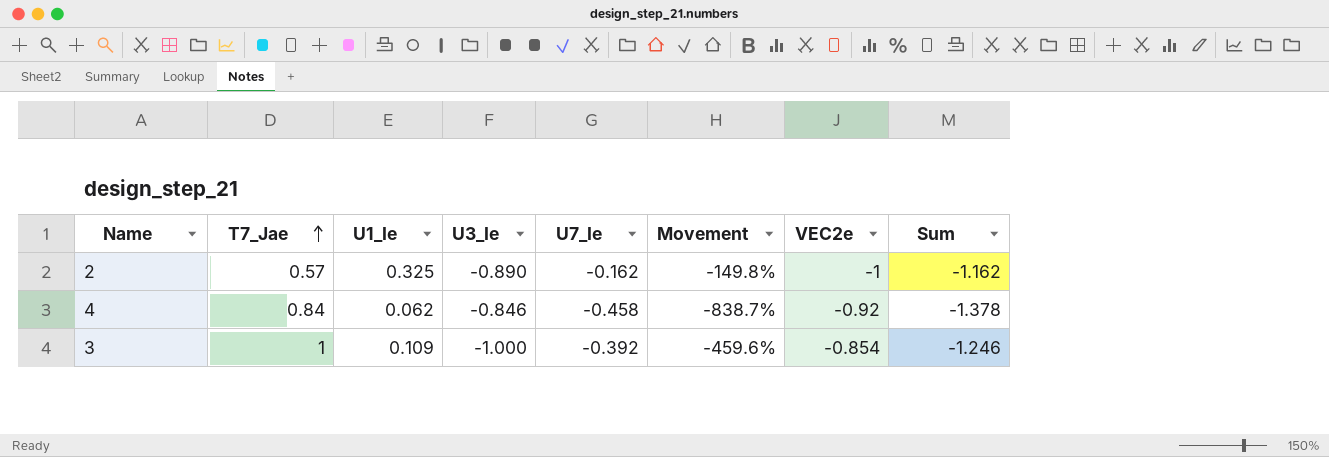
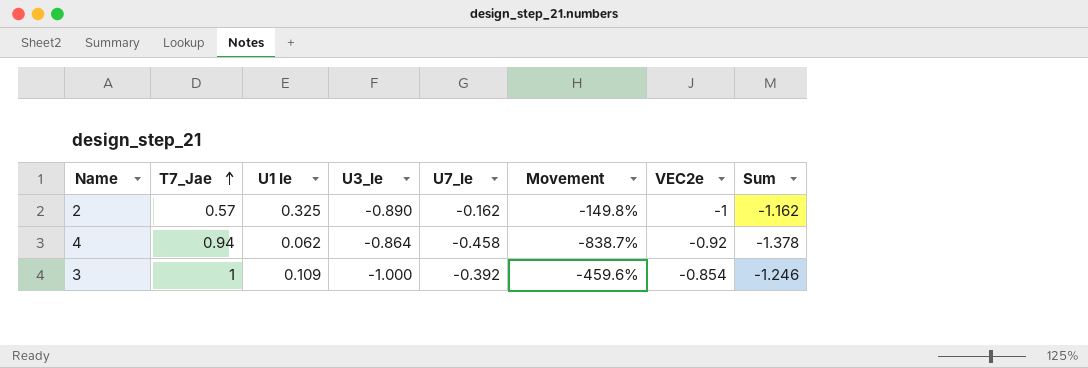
column name: U1_Ie -> U1 Ie
4 | T7_Jae: 0.84 -> 0.94
4 | U3_Ie: -0.846 -> -0.864

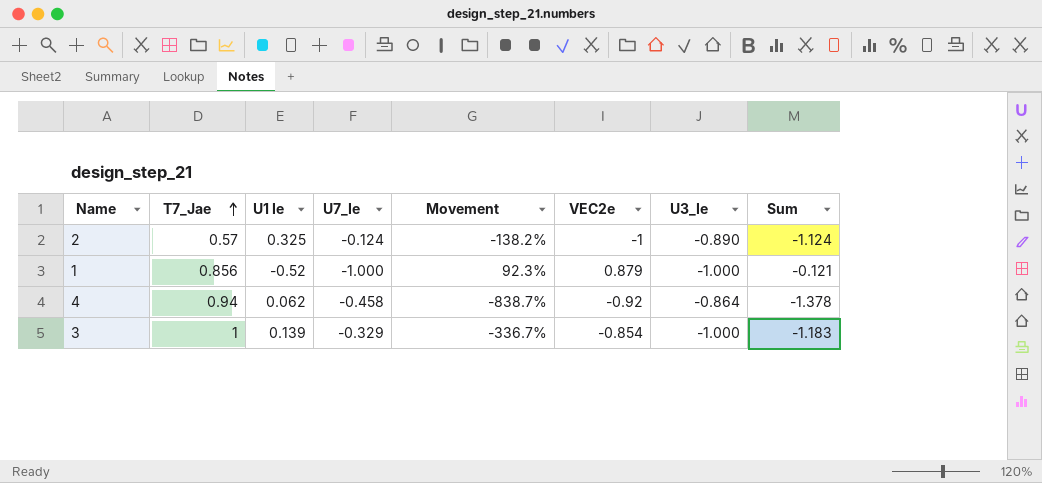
column U3_Ie | position: 4 -> 7
2 | U7_Ie: -0.162 -> -0.124
2 | Movement: -149.8% -> -138.2%
2 | Sum: -1.162 -> -1.124
row 1: none -> 0.856 | -0.52 | -1.000 | 92.3% | 0.879 | -1.000 | -0.121
3 | U1 Ie: 0.109 -> 0.139
3 | U7_Ie: -0.392 -> -0.329
3 | Movement: -459.6% -> -336.7%
3 | Sum: -1.246 -> -1.183

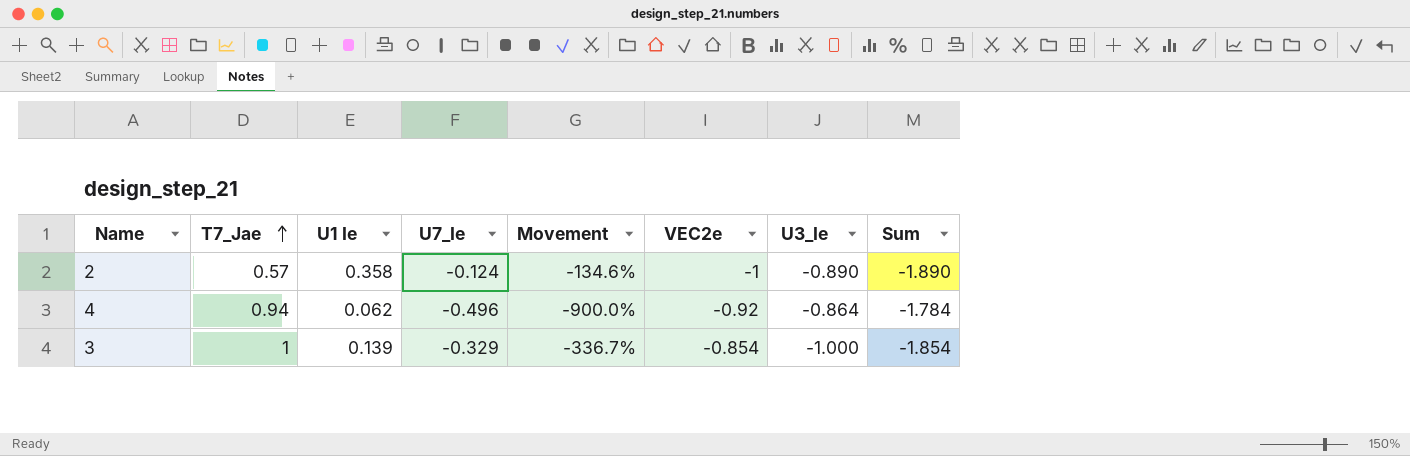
column Sum | formula: [U7_Ie] + [VEC2e] -> [VEC2e] + [U3_Ie]
row 1: 0.856 | -0.52 | -1.000 | 92.3% | 0.879 | -1.000 | -0.121 -> none
2 | U1 Ie: 0.325 -> 0.358
2 | Movement: -138.2% -> -134.6%
4 | U7_Ie: -0.458 -> -0.496
4 | Movement: -838.7% -> -900.0%

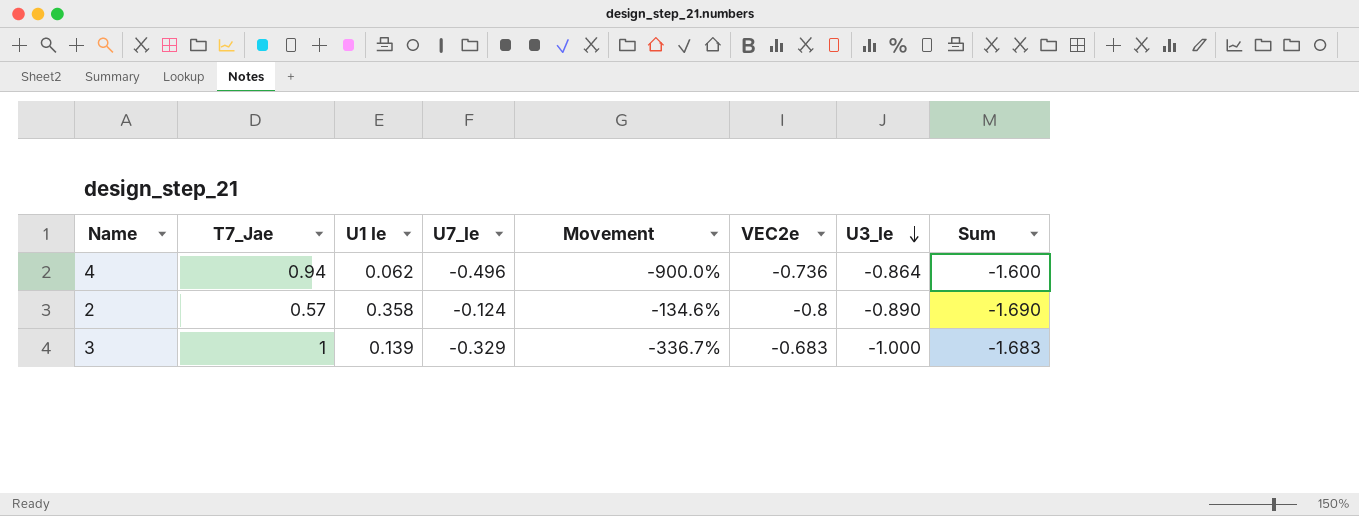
row order: T7_Jae ascending -> U3_Ie descending
4 | VEC2e: -0.92 -> -0.736
4 | Sum: -1.784 -> -1.600
2 | VEC2e: -1 -> -0.8
2 | Sum: -1.890 -> -1.690
3 | VEC2e: -0.854 -> -0.683
3 | Sum: -1.854 -> -1.683

